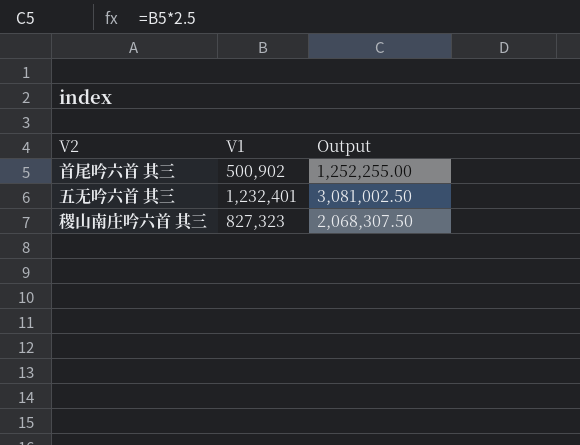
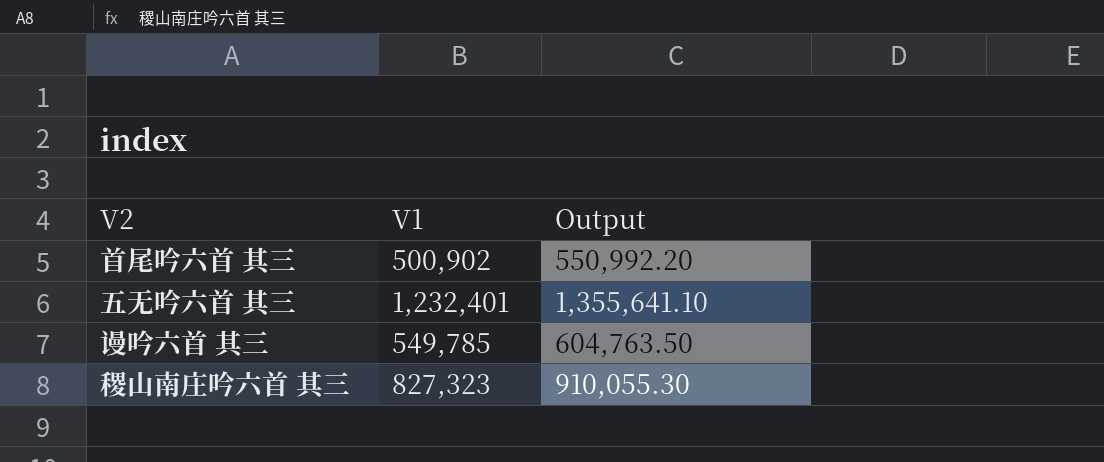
column Output | formula: [V1] * 2.5 -> [V1] * 1.1
row 谩吟六首 其三: none -> 549,785 | 604,763.50

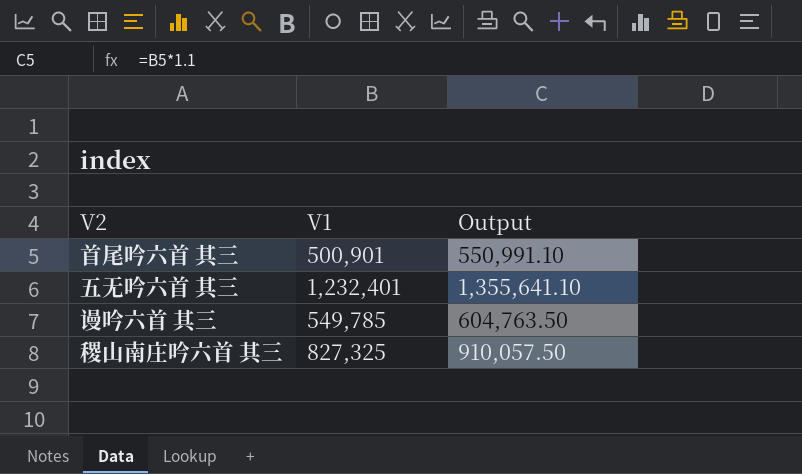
首尾吟六首 其三 | V1: 500,902 -> 500,901
首尾吟六首 其三 | Output: 550,992.20 -> 550,991.10
稷山南庄吟六首 其三 | V1: 827,323 -> 827,325
稷山南庄吟六首 其三 | Output: 910,055.30 -> 910,057.50

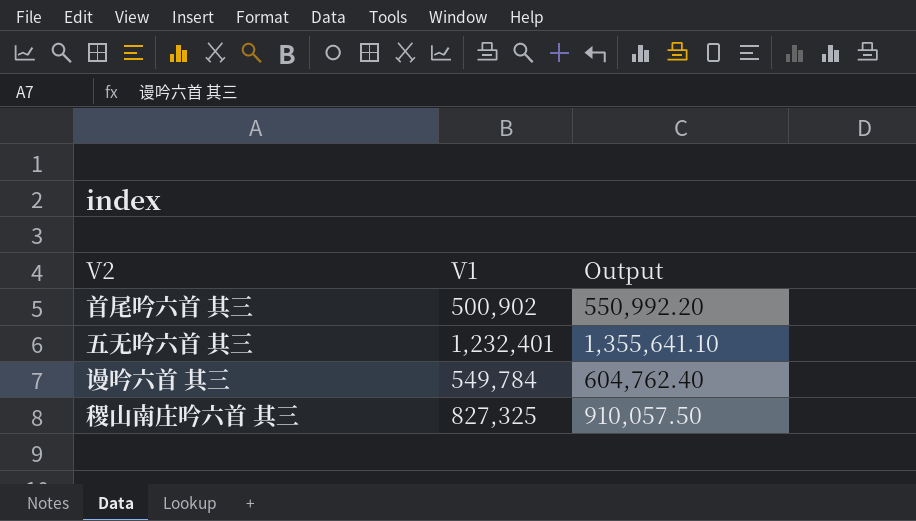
首尾吟六首 其三 | V1: 500,901 -> 500,902
首尾吟六首 其三 | Output: 550,991.10 -> 550,992.20
谩吟六首 其三 | V1: 549,785 -> 549,784
谩吟六首 其三 | Output: 604,763.50 -> 604,762.40

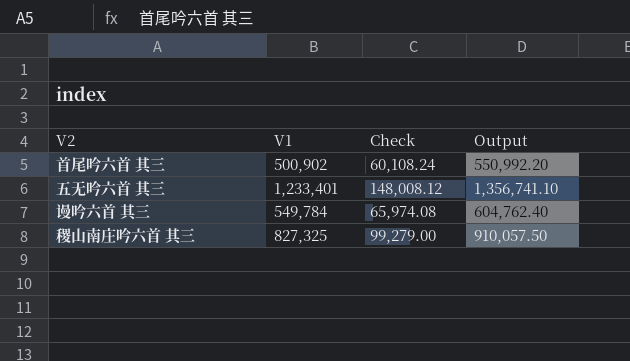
column Check | formula: none -> [V1] * 0.12
五无吟六首 其三 | V1: 1,232,401 -> 1,233,401
五无吟六首 其三 | Output: 1,355,641.10 -> 1,356,741.10

